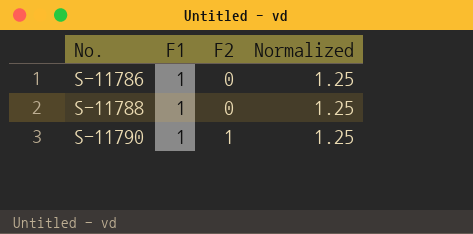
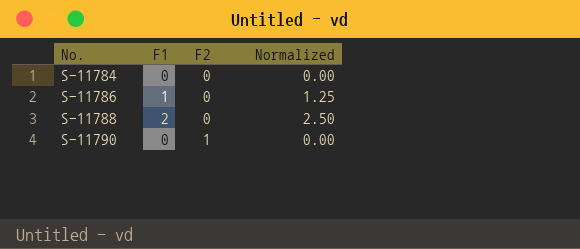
row S-11784: none -> 0 | 0 | 0.00
S-11788 | F1: 1 -> 2
S-11788 | Normalized: 1.25 -> 2.50
S-11790 | F1: 1 -> 0
S-11790 | Normalized: 1.25 -> 0.00

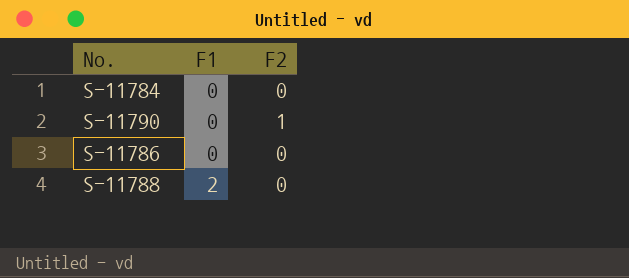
row order: No. ascending -> F1 ascending
column Normalized | formula: [F1] * 1.25 -> none
S-11786 | F1: 1 -> 0

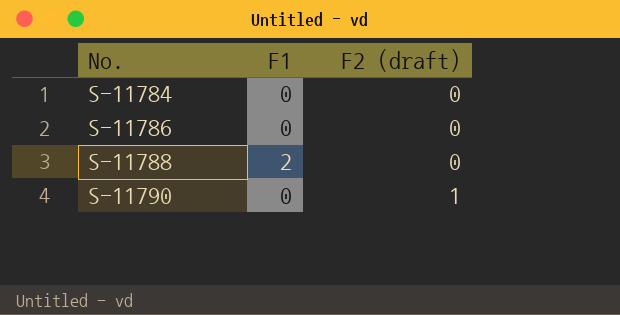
row order: F1 ascending -> No. ascending
column name: F2 -> F2 (draft)

